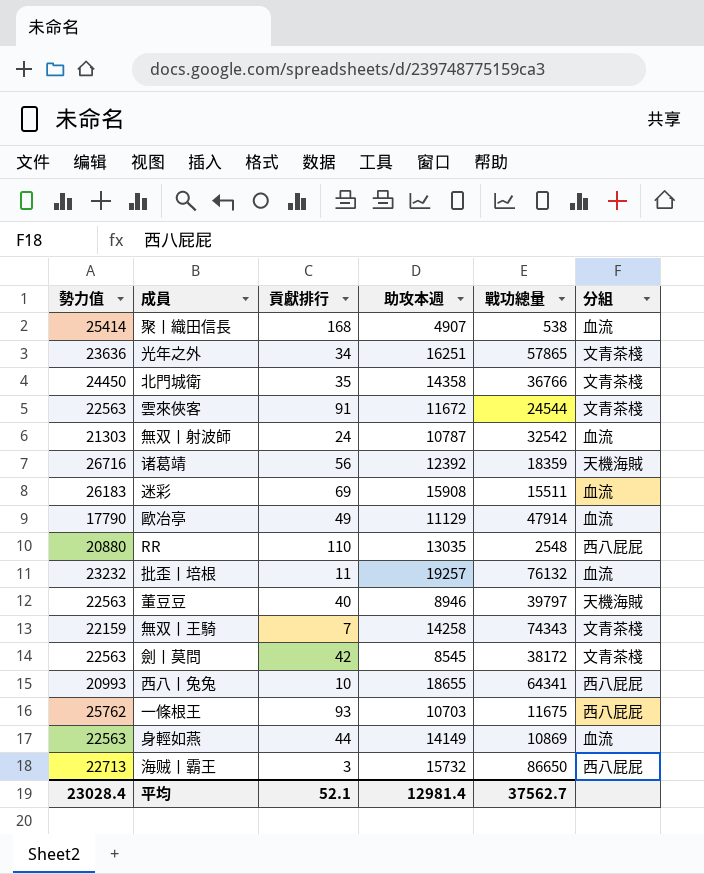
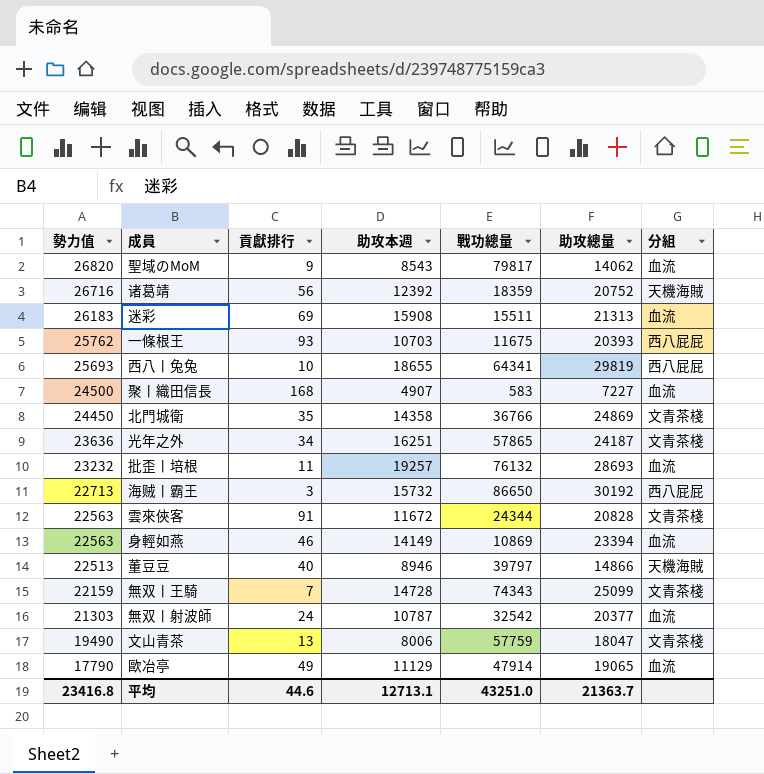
row order: none -> 勢力值 descending
column 助攻總量 | position: none -> 6
row RR: 20880 | 110 | 13035 | 2548 | 西八屁屁 -> none
row 劍丨莫問: 22563 | 42 | 8545 | 38172 | 文青茶棧 -> none
row 聖域のMoM: none -> 26820 | 9 | 8543 | 79817 | 14062 | 血流
西八丨兔兔 | 勢力值: 20993 -> 25693
聚丨織田信長 | 勢力值: 25414 -> 24500
聚丨織田信長 | 戰功總量: 538 -> 583
雲來俠客 | 戰功總量: 24544 -> 24344
身輕如燕 | 貢獻排行: 44 -> 46
董豆豆 | 勢力值: 22563 -> 22513
無双丨王騎 | 助攻本週: 14258 -> 14728
row 文山青茶: none -> 19490 | 13 | 8006 | 57759 | 18047 | 文青茶棧
平均 | 勢力值: 23028.4 -> 23416.8
平均 | 貢獻排行: 52.1 -> 44.6
平均 | 助攻本週: 12981.4 -> 12713.1
平均 | 戰功總量: 37562.7 -> 43251.0

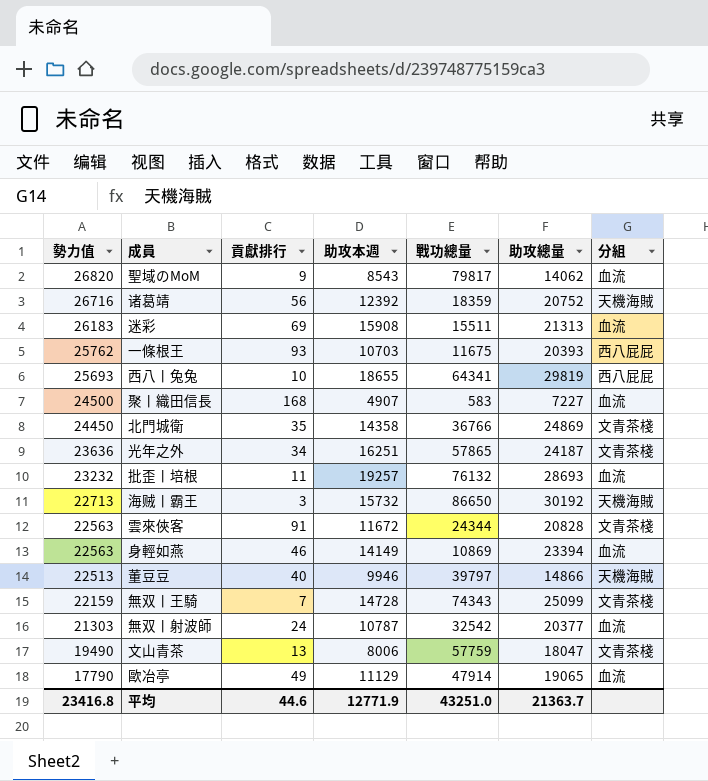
海贼丨霸王 | 分組: 西八屁屁 -> 天機海賊
董豆豆 | 助攻本週: 8946 -> 9946
平均 | 助攻本週: 12713.1 -> 12771.9

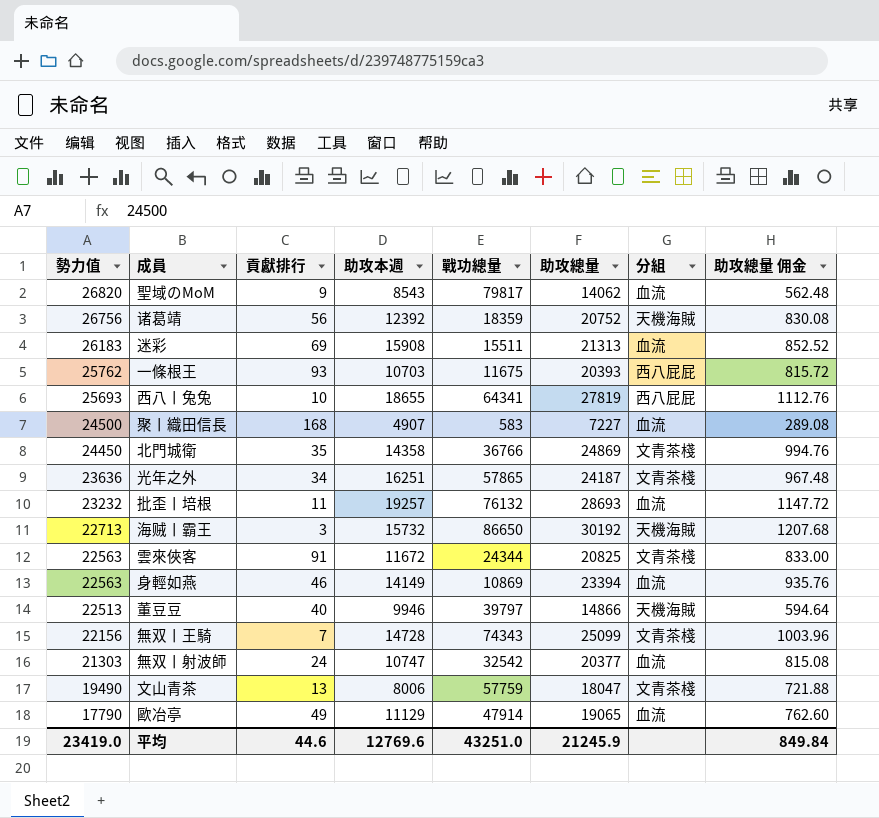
column 助攻總量 佣金 | formula: none -> [助攻總量] * 0.04
诸葛靖 | 勢力值: 26716 -> 26756
西八丨兔兔 | 助攻總量: 29819 -> 27819
雲來俠客 | 助攻總量: 20828 -> 20825
無双丨王騎 | 勢力值: 22159 -> 22156
無双丨射波師 | 助攻本週: 10787 -> 10747
平均 | 勢力值: 23416.8 -> 23419.0
平均 | 助攻本週: 12771.9 -> 12769.6
平均 | 助攻總量: 21363.7 -> 21245.9

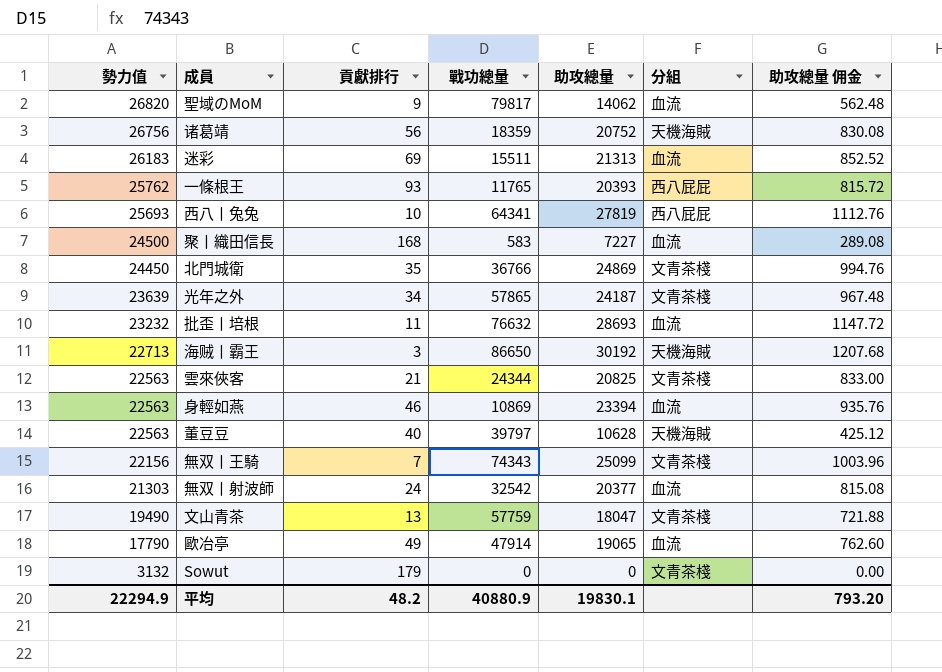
column 助攻本週 | position: 4 -> none
一條根王 | 戰功總量: 11675 -> 11765
光年之外 | 勢力值: 23636 -> 23639
批歪丨培根 | 戰功總量: 76132 -> 76632
雲來俠客 | 貢獻排行: 91 -> 21
董豆豆 | 勢力值: 22513 -> 22563
董豆豆 | 助攻總量: 14866 -> 10628
董豆豆 | 助攻總量 佣金: 594.64 -> 425.12
row Sowut: none -> 3132 | 179 | 0 | 0 | 文青茶棧 | 0.00
平均 | 勢力值: 23419.0 -> 22294.9
平均 | 貢獻排行: 44.6 -> 48.2
平均 | 戰功總量: 43251.0 -> 40880.9
平均 | 助攻總量: 21245.9 -> 19830.1
平均 | 助攻總量 佣金: 849.84 -> 793.20

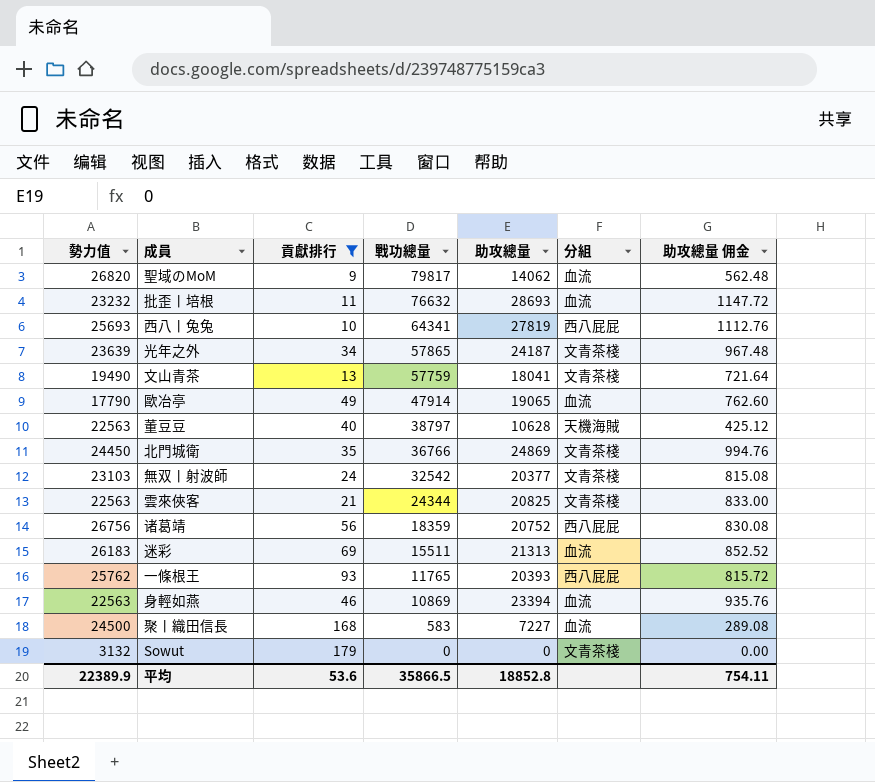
filter: none -> 貢獻排行 >= 9
row order: 勢力值 descending -> 戰功總量 descending
文山青茶 | 助攻總量: 18047 -> 18041
文山青茶 | 助攻總量 佣金: 721.88 -> 721.64
董豆豆 | 戰功總量: 39797 -> 38797
無双丨射波師 | 勢力值: 21303 -> 23103
無双丨射波師 | 分組: 血流 -> 文青茶棧
诸葛靖 | 分組: 天機海賊 -> 西八屁屁
平均 | 勢力值: 22294.9 -> 22389.9
平均 | 貢獻排行: 48.2 -> 53.6
平均 | 戰功總量: 40880.9 -> 35866.5
平均 | 助攻總量: 19830.1 -> 18852.8
平均 | 助攻總量 佣金: 793.20 -> 754.11

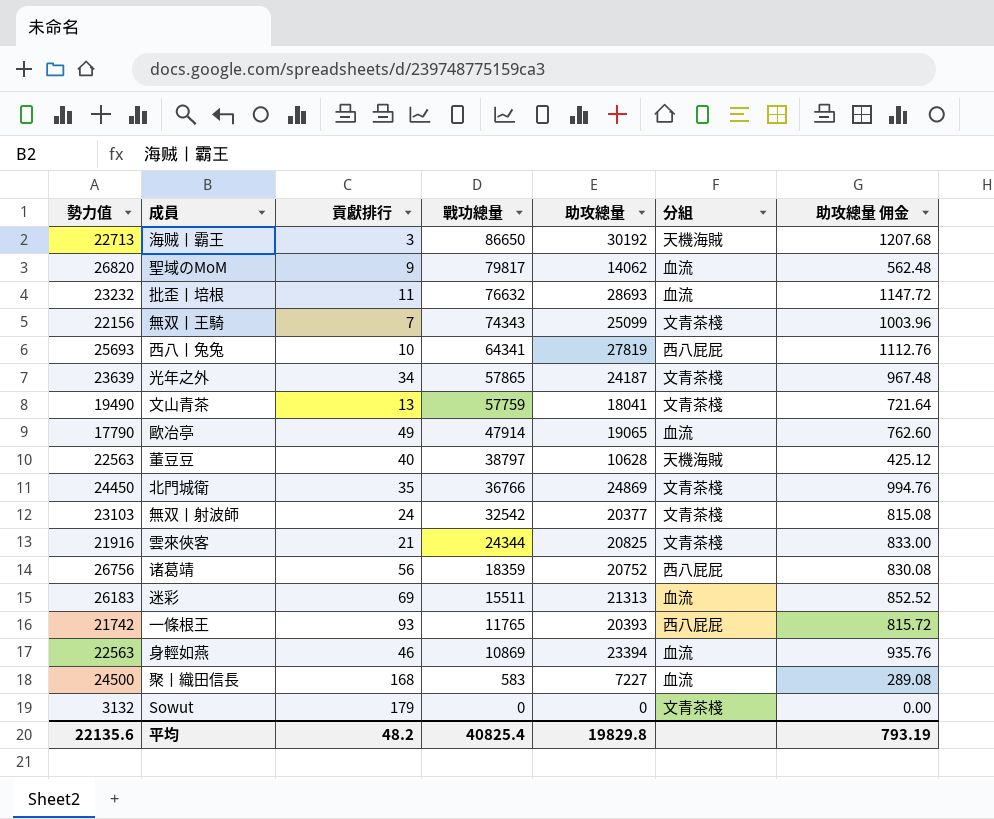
filter: 貢獻排行 >= 9 -> none
雲來俠客 | 勢力值: 22563 -> 21916
一條根王 | 勢力值: 25762 -> 21742
平均 | 勢力值: 22389.9 -> 22135.6
平均 | 貢獻排行: 53.6 -> 48.2
平均 | 戰功總量: 35866.5 -> 40825.4
平均 | 助攻總量: 18852.8 -> 19829.8
平均 | 助攻總量 佣金: 754.11 -> 793.19

